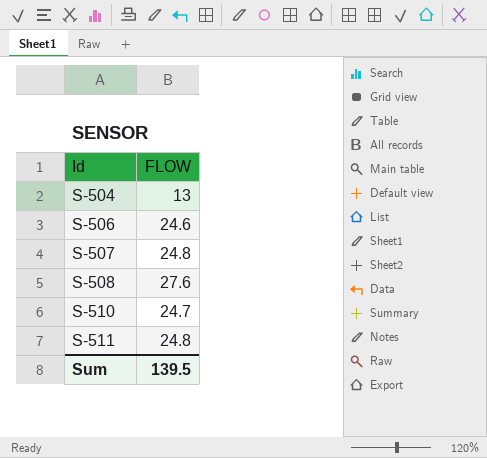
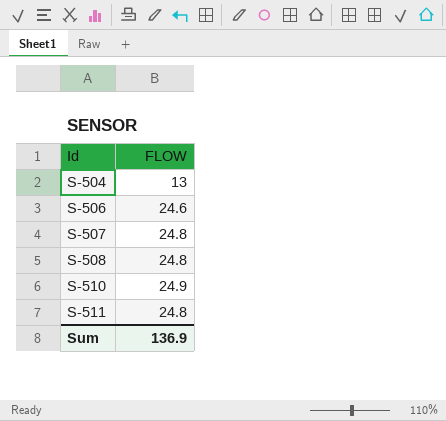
S-508 | FLOW: 27.6 -> 24.8
S-510 | FLOW: 24.7 -> 24.9
Sum | FLOW: 139.5 -> 136.9

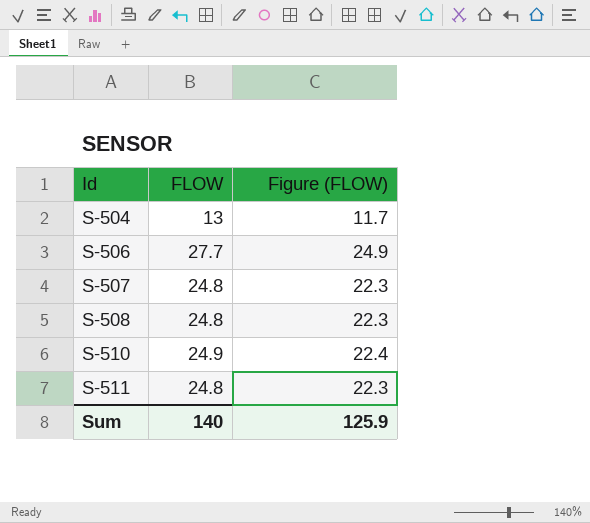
column Figure (FLOW) | formula: none -> [FLOW] * 0.9
S-506 | FLOW: 24.6 -> 27.7
Sum | FLOW: 136.9 -> 140

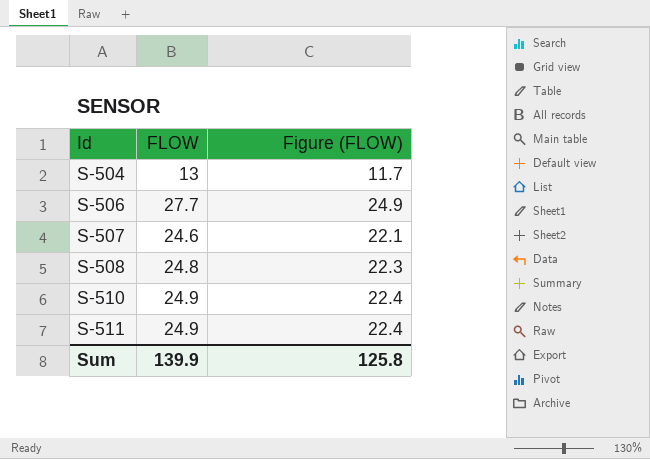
S-507 | FLOW: 24.8 -> 24.6
S-507 | Figure (FLOW): 22.3 -> 22.1
S-511 | FLOW: 24.8 -> 24.9
S-511 | Figure (FLOW): 22.3 -> 22.4
Sum | FLOW: 140 -> 139.9
Sum | Figure (FLOW): 125.9 -> 125.8

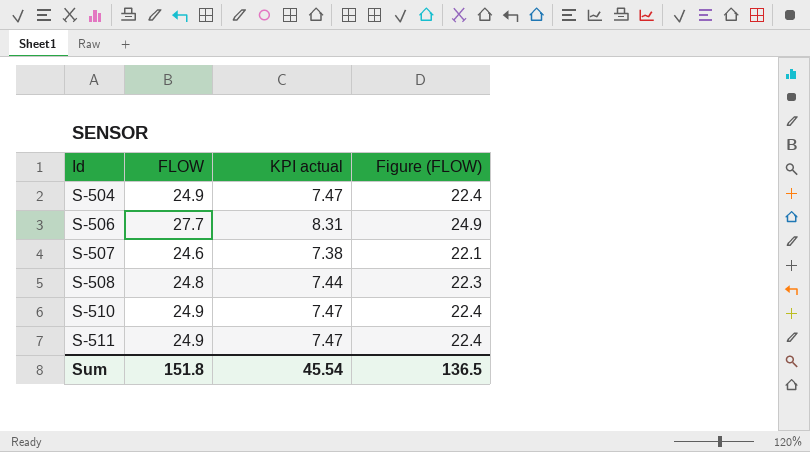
column KPI actual | formula: none -> [FLOW] * 0.3
S-504 | FLOW: 13 -> 24.9
S-504 | Figure (FLOW): 11.7 -> 22.4
Sum | FLOW: 139.9 -> 151.8
Sum | Figure (FLOW): 125.8 -> 136.5

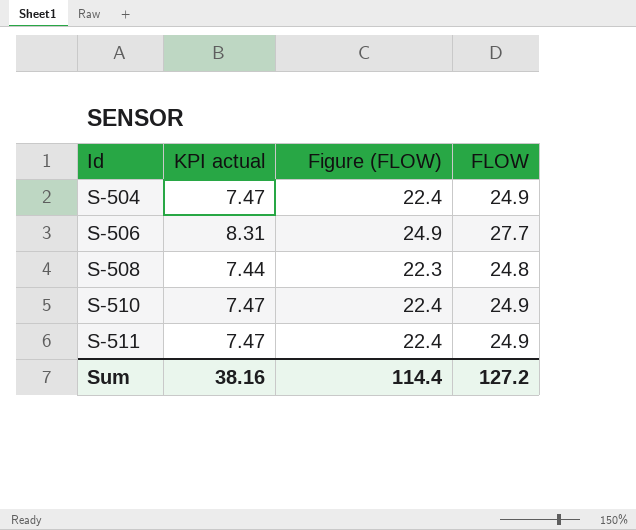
column FLOW | position: 2 -> 4
row S-507: 24.6 | 7.38 | 22.1 -> none
Sum | KPI actual: 45.54 -> 38.16
Sum | Figure (FLOW): 136.5 -> 114.4
Sum | FLOW: 151.8 -> 127.2

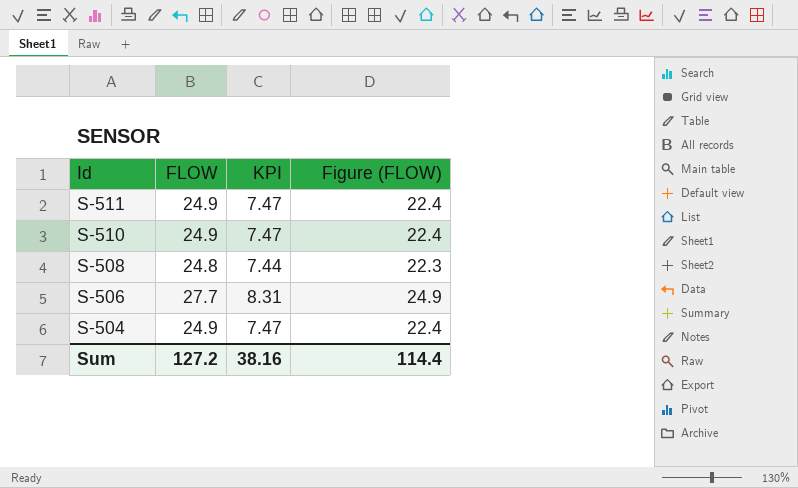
row order: Id ascending -> Id descending
column FLOW | position: 4 -> 2
column name: KPI actual -> KPI

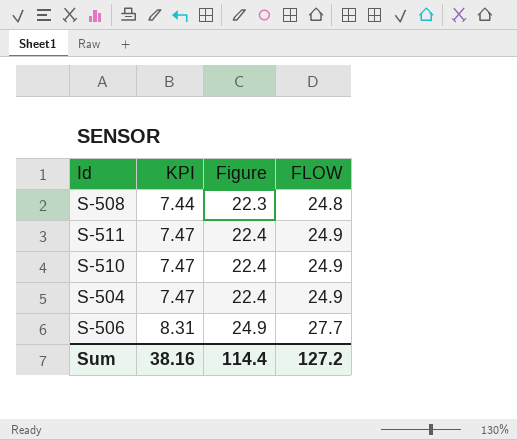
row order: Id descending -> KPI ascending
column name: Figure (FLOW) -> Figure
column FLOW | position: 2 -> 4

